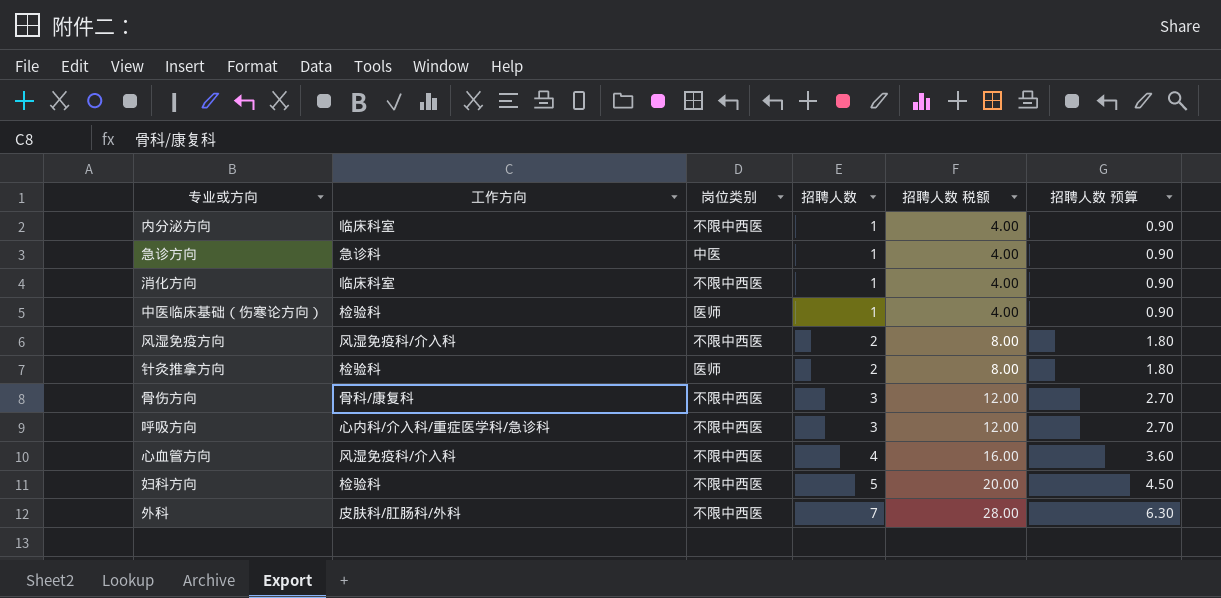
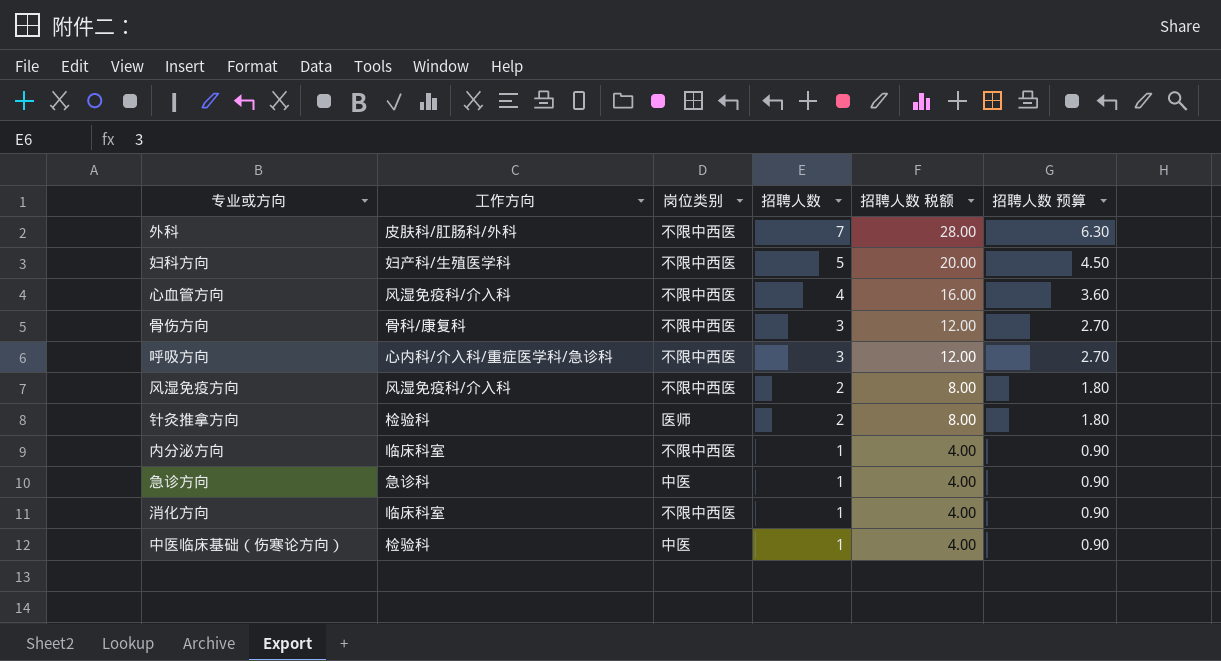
row order: 招聘人数 ascending -> 招聘人数 descending
妇科方向 | 工作方向: 检验科 -> 妇产科/生殖医学科
中医临床基础（伤寒论方向） | 岗位类别: 医师 -> 中医

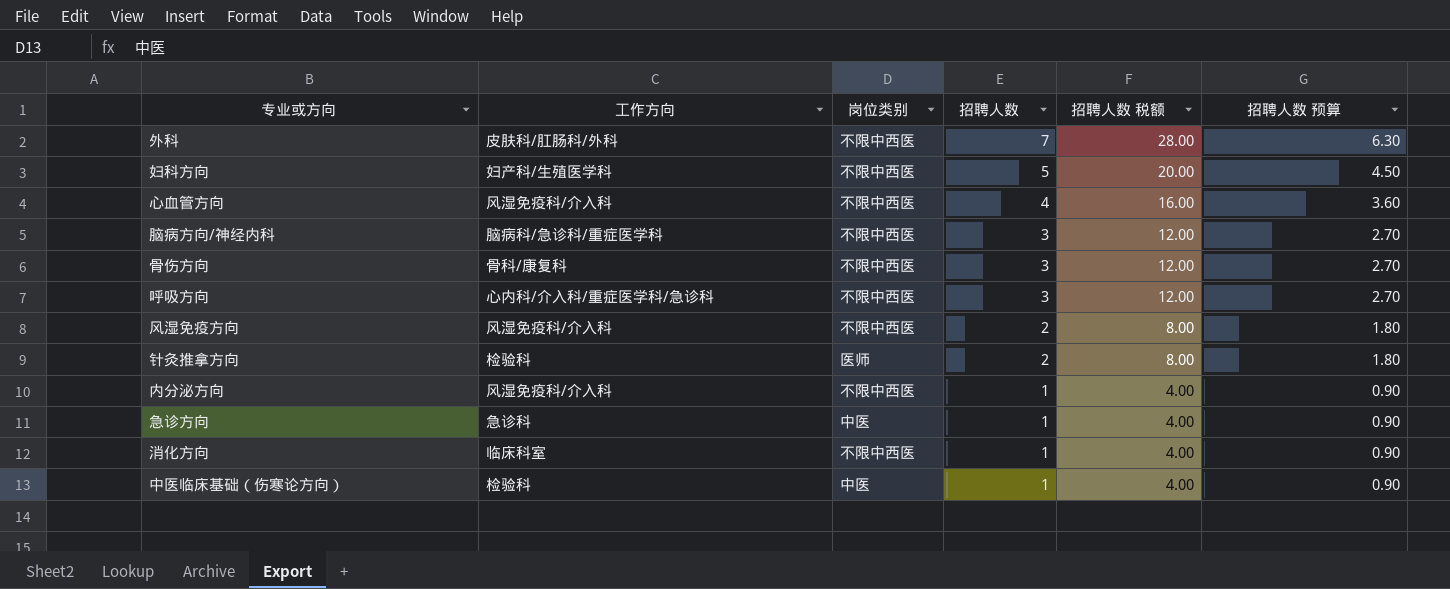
row 脑病方向/神经内科: none -> 脑病科/急诊科/重症医学科 | 不限中西医 | 3 | 12.00 | 2.70
内分泌方向 | 工作方向: 临床科室 -> 风湿免疫科/介入科

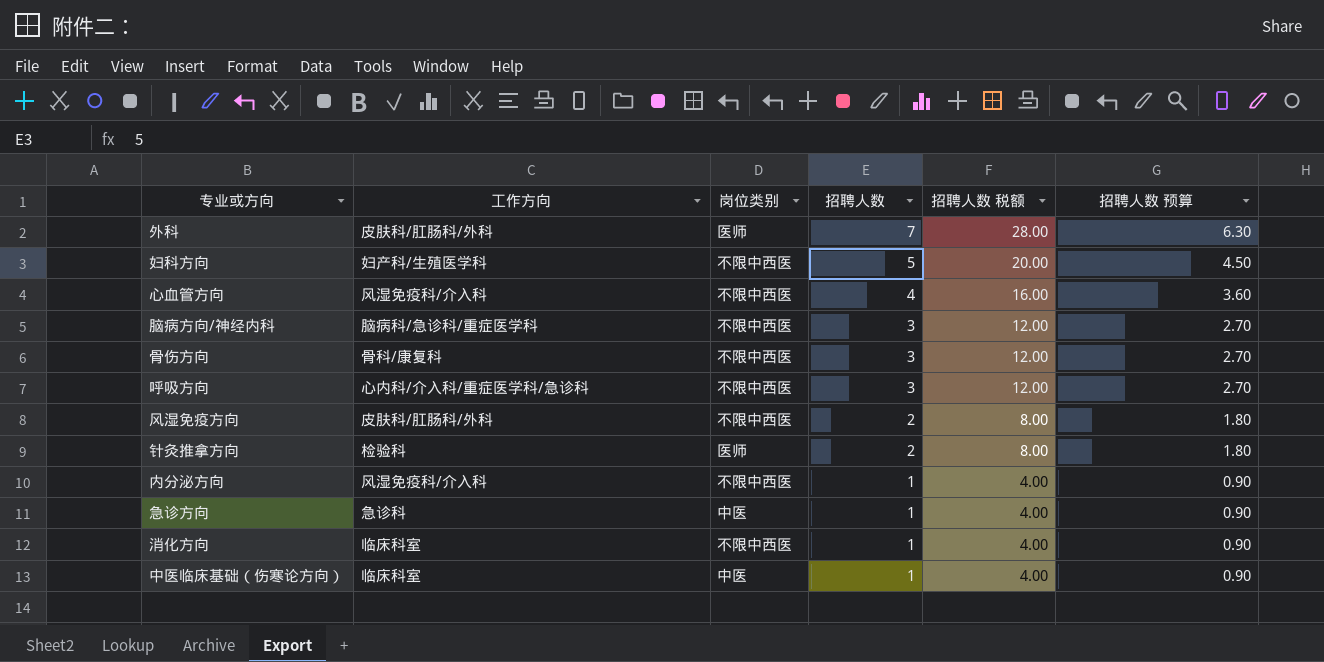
外科 | 岗位类别: 不限中西医 -> 医师
风湿免疫方向 | 工作方向: 风湿免疫科/介入科 -> 皮肤科/肛肠科/外科
中医临床基础（伤寒论方向） | 工作方向: 检验科 -> 临床科室

